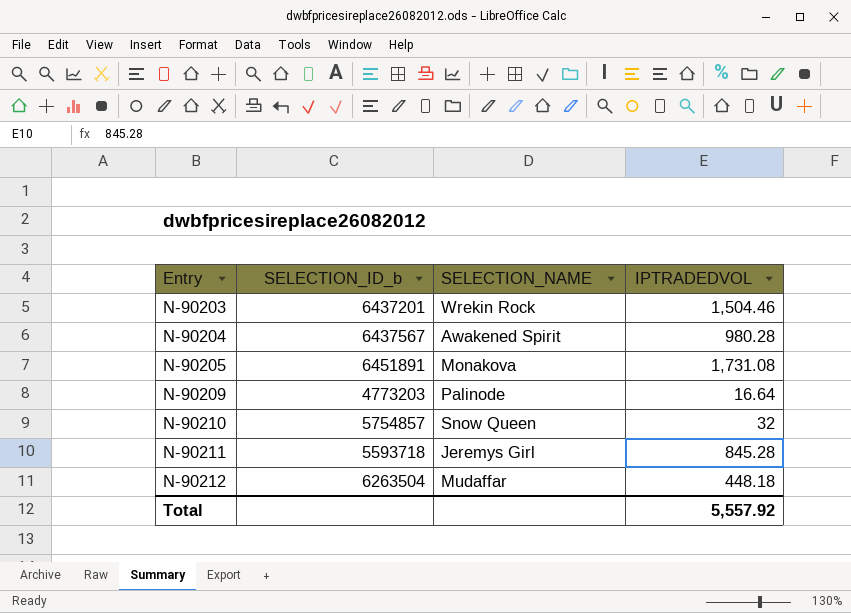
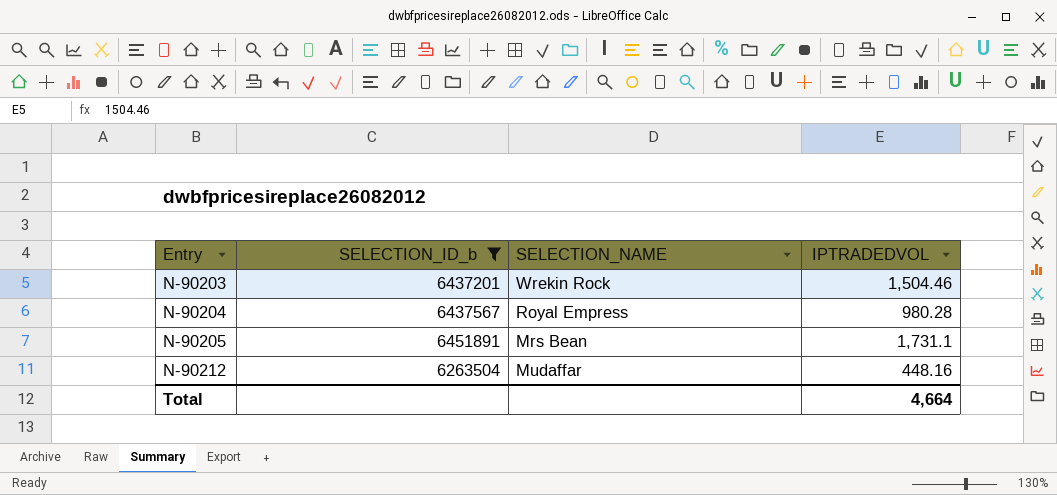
filter: none -> SELECTION_ID_b >= 6263504
N-90204 | SELECTION_NAME: Awakened Spirit -> Royal Empress
N-90205 | SELECTION_NAME: Monakova -> Mrs Bean
N-90205 | IPTRADEDVOL: 1,731.08 -> 1,731.1
N-90212 | IPTRADEDVOL: 448.18 -> 448.16
Total | IPTRADEDVOL: 5,557.92 -> 4,664

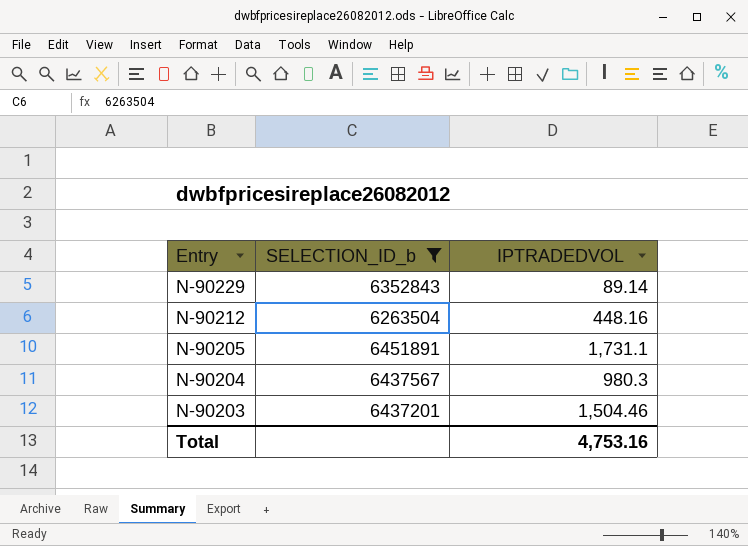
row order: Entry ascending -> Entry descending
column SELECTION_NAME | position: 3 -> none
row N-90229: none -> 6352843 | 89.14
N-90204 | IPTRADEDVOL: 980.28 -> 980.3
Total | IPTRADEDVOL: 4,664 -> 4,753.16

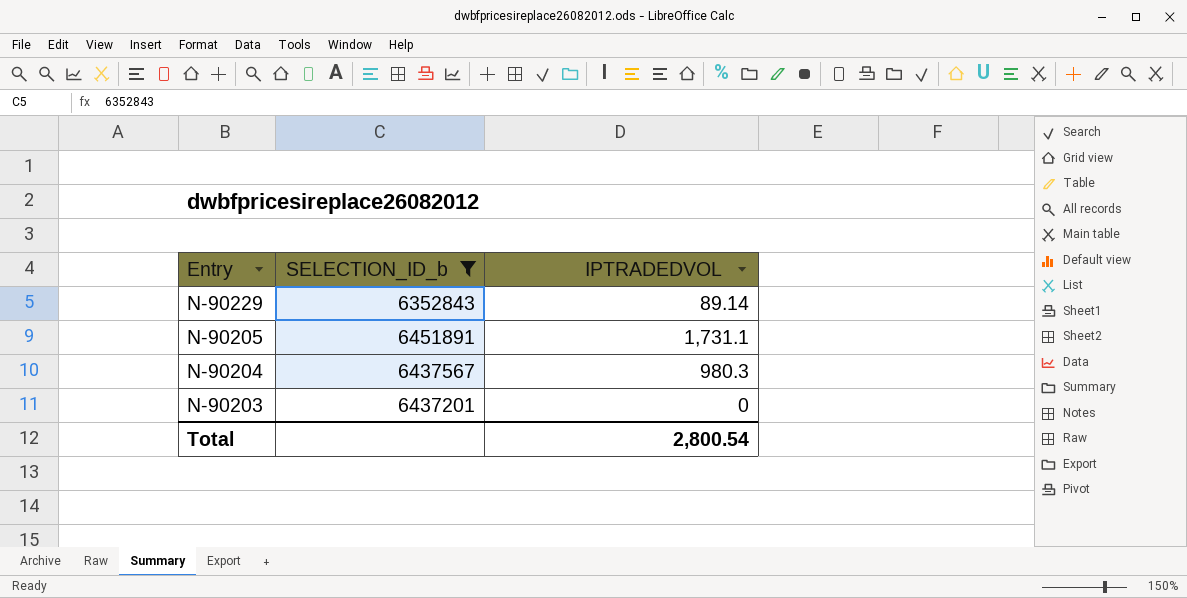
row N-90212: 6263504 | 448.16 -> none
N-90203 | IPTRADEDVOL: 1,504.46 -> 0
Total | IPTRADEDVOL: 4,753.16 -> 2,800.54

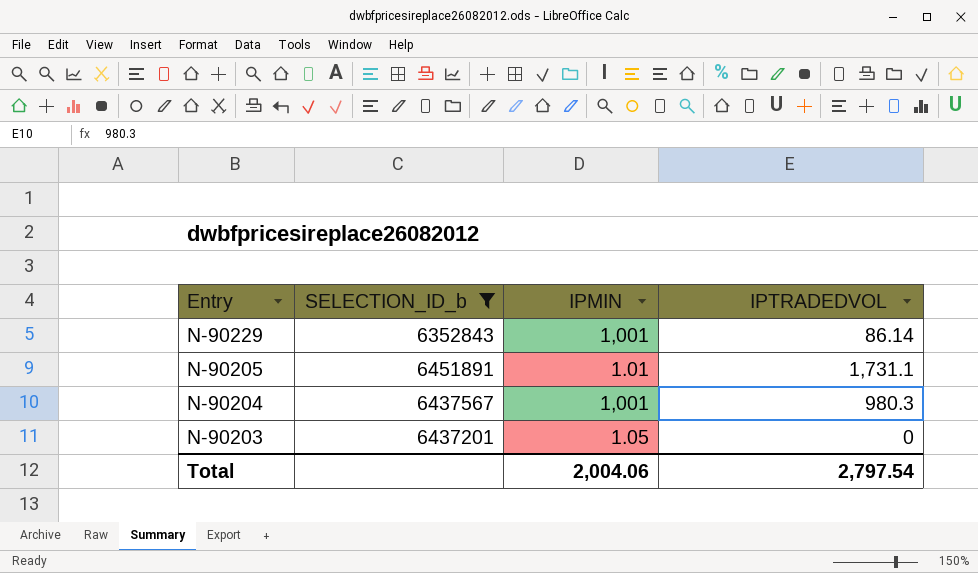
column IPMIN | position: none -> 3
N-90229 | IPTRADEDVOL: 89.14 -> 86.14
Total | IPTRADEDVOL: 2,800.54 -> 2,797.54

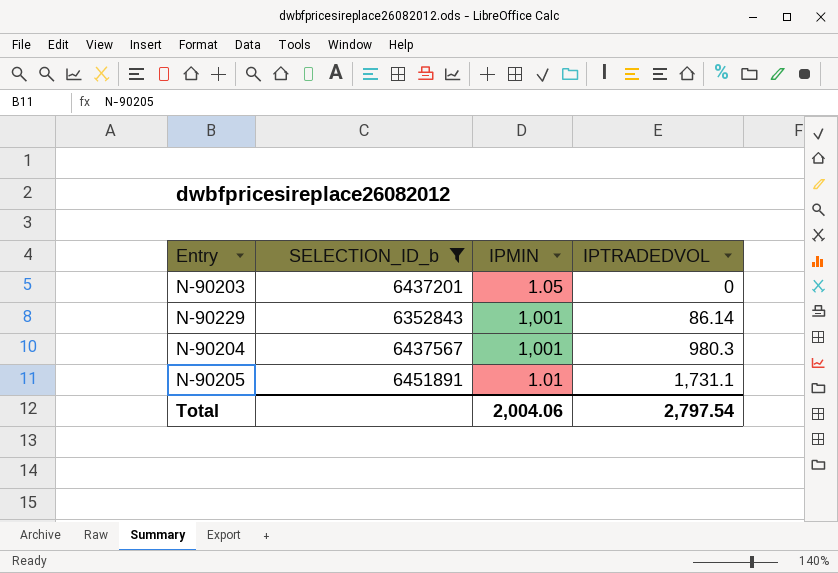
row order: Entry descending -> IPTRADEDVOL ascending

